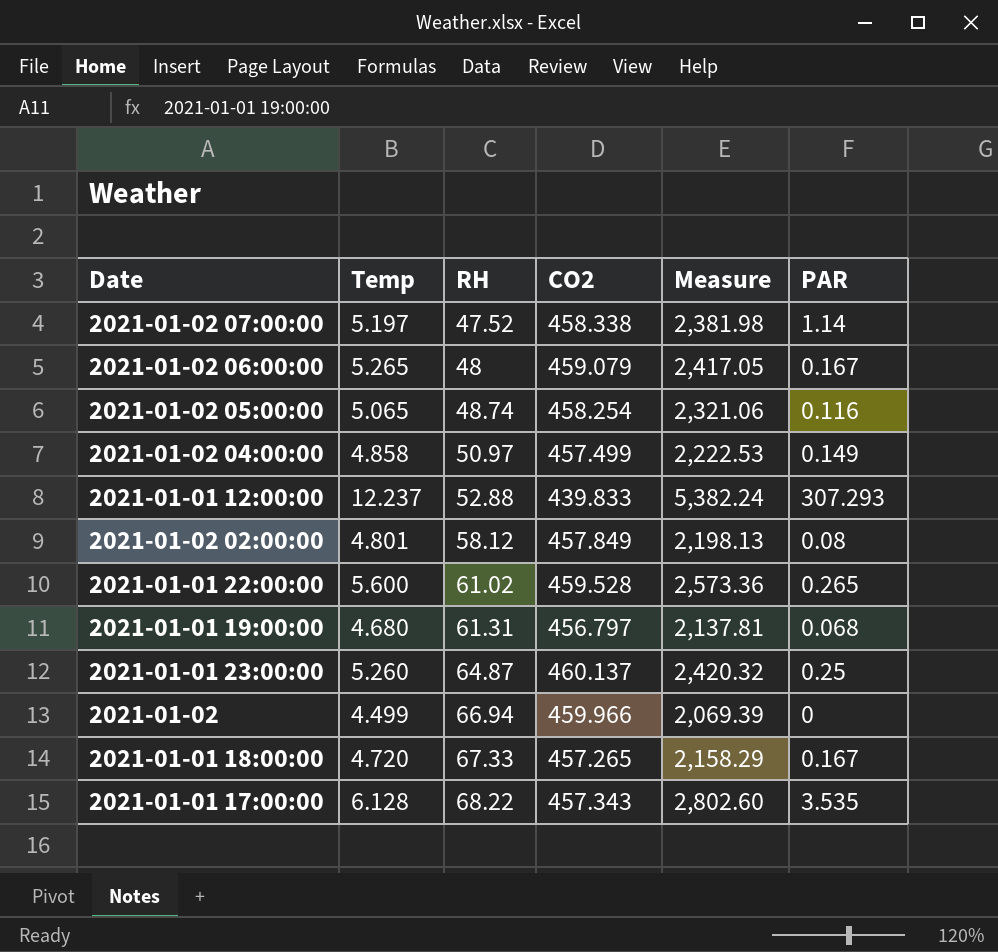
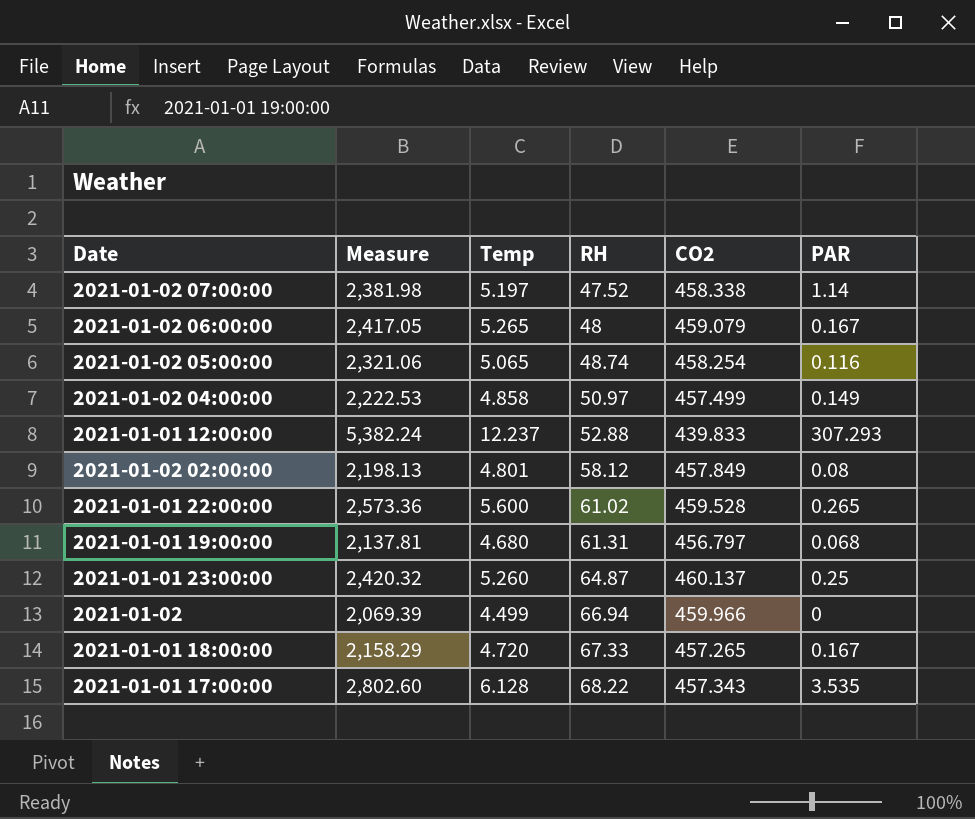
column Measure | position: 5 -> 2

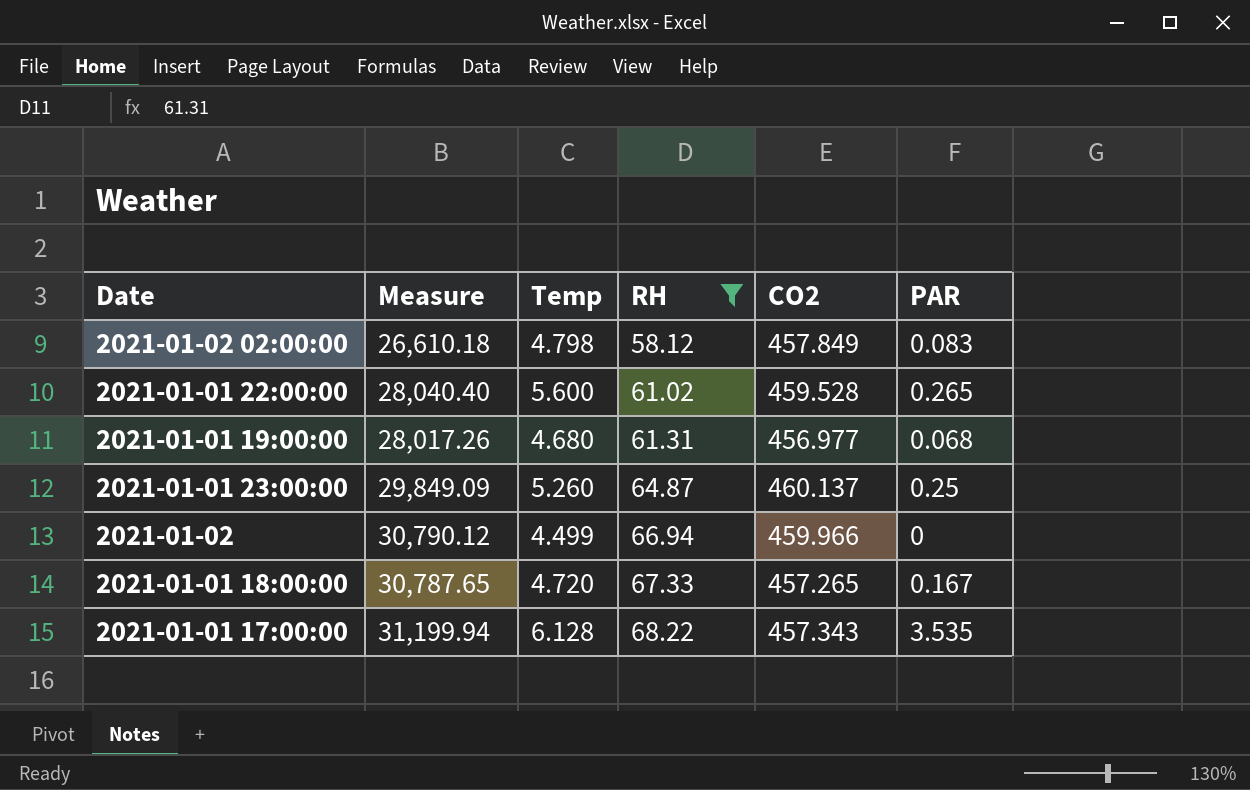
filter: none -> RH >= 58.12
column Measure | formula: [Temp] * [CO2] -> [RH] * [CO2]
2021-01-02 02:00:00 | Temp: 4.801 -> 4.798
2021-01-02 02:00:00 | PAR: 0.08 -> 0.083
2021-01-01 19:00:00 | CO2: 456.797 -> 456.977

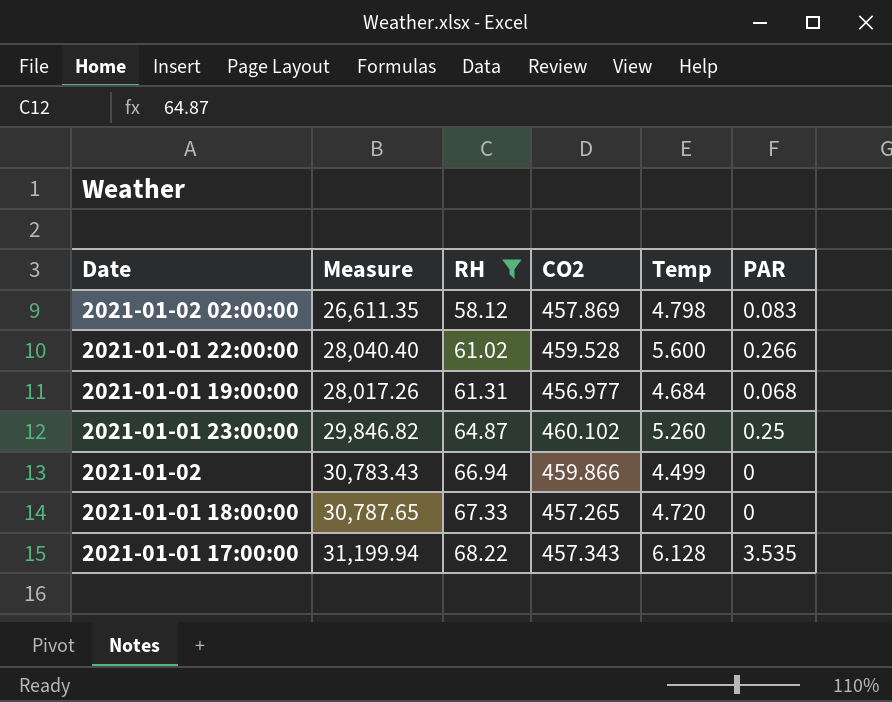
column Temp | position: 3 -> 5
2021-01-02 02:00:00 | Measure: 26,610.18 -> 26,611.35
2021-01-02 02:00:00 | CO2: 457.849 -> 457.869
2021-01-01 22:00:00 | PAR: 0.265 -> 0.266
2021-01-01 19:00:00 | Temp: 4.680 -> 4.684
2021-01-01 23:00:00 | Measure: 29,849.09 -> 29,846.82
2021-01-01 23:00:00 | CO2: 460.137 -> 460.102
2021-01-02 | Measure: 30,790.12 -> 30,783.43
2021-01-02 | CO2: 459.966 -> 459.866
2021-01-01 18:00:00 | PAR: 0.167 -> 0

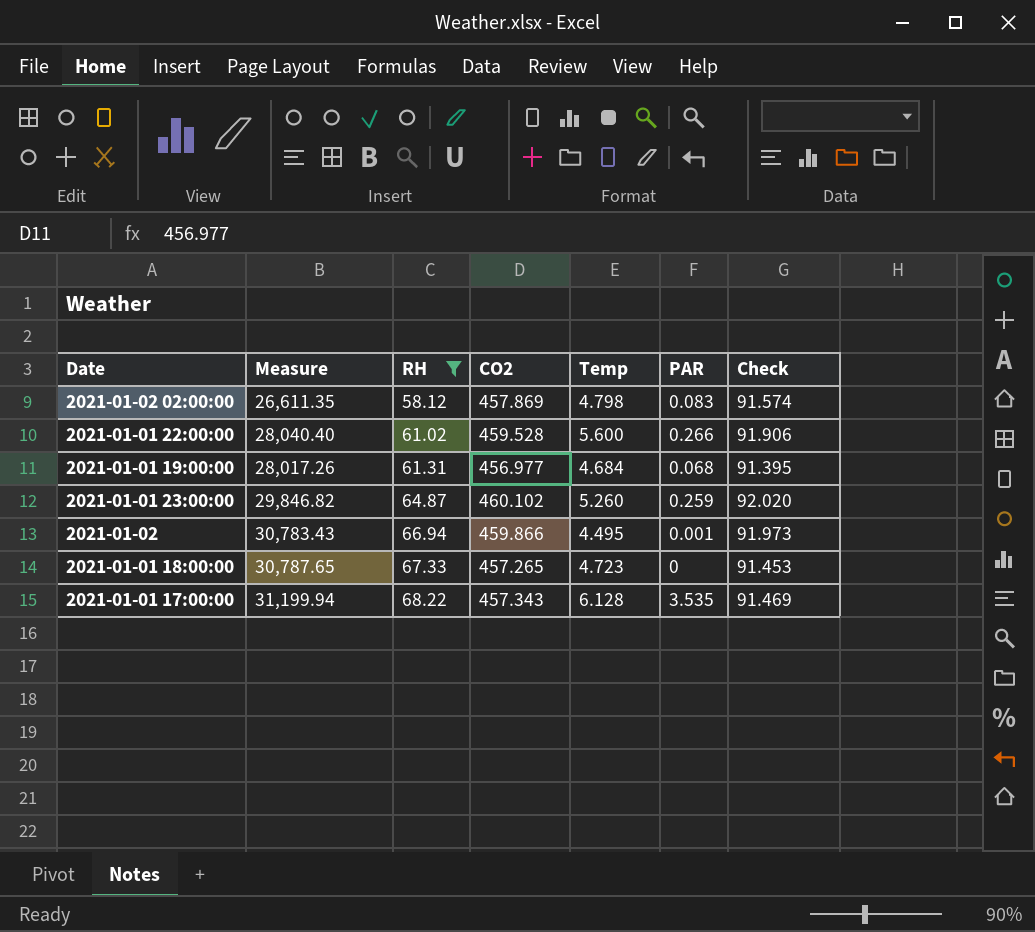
column Check | formula: none -> [CO2] * 0.2
2021-01-01 23:00:00 | PAR: 0.25 -> 0.259
2021-01-02 | Temp: 4.499 -> 4.495
2021-01-02 | PAR: 0 -> 0.001
2021-01-01 18:00:00 | Temp: 4.720 -> 4.723

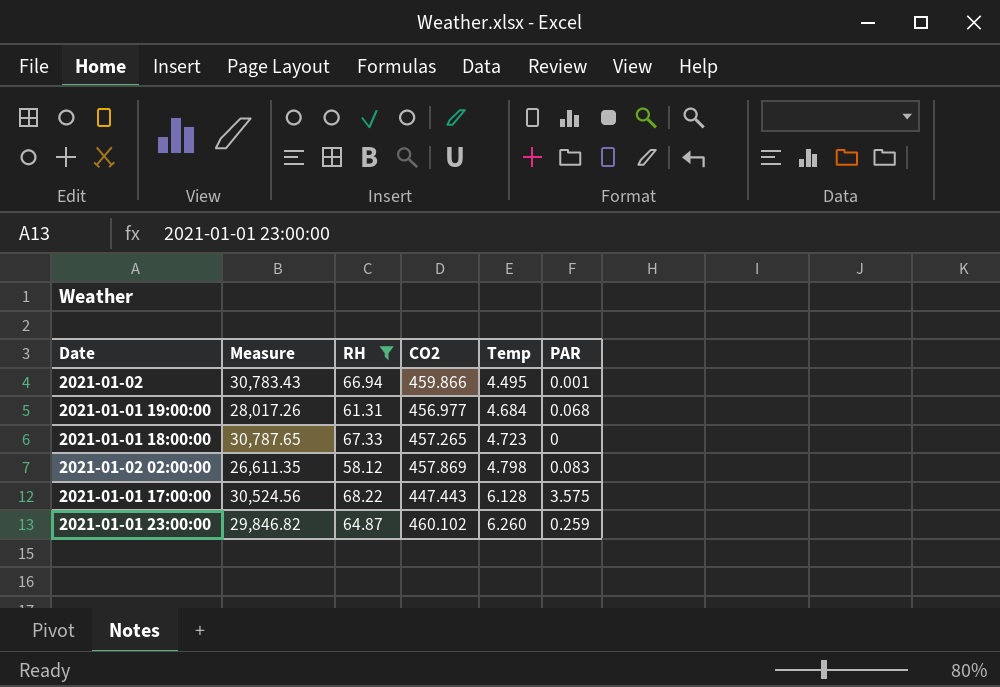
row order: RH ascending -> Temp ascending
column Check | formula: [CO2] * 0.2 -> none
row 2021-01-01 22:00:00: 28,040.40 | 61.02 | 459.528 | 5.600 | 0.266 | 91.906 -> none
2021-01-01 17:00:00 | Measure: 31,199.94 -> 30,524.56
2021-01-01 17:00:00 | CO2: 457.343 -> 447.443
2021-01-01 17:00:00 | PAR: 3.535 -> 3.575
2021-01-01 23:00:00 | Temp: 5.260 -> 6.260

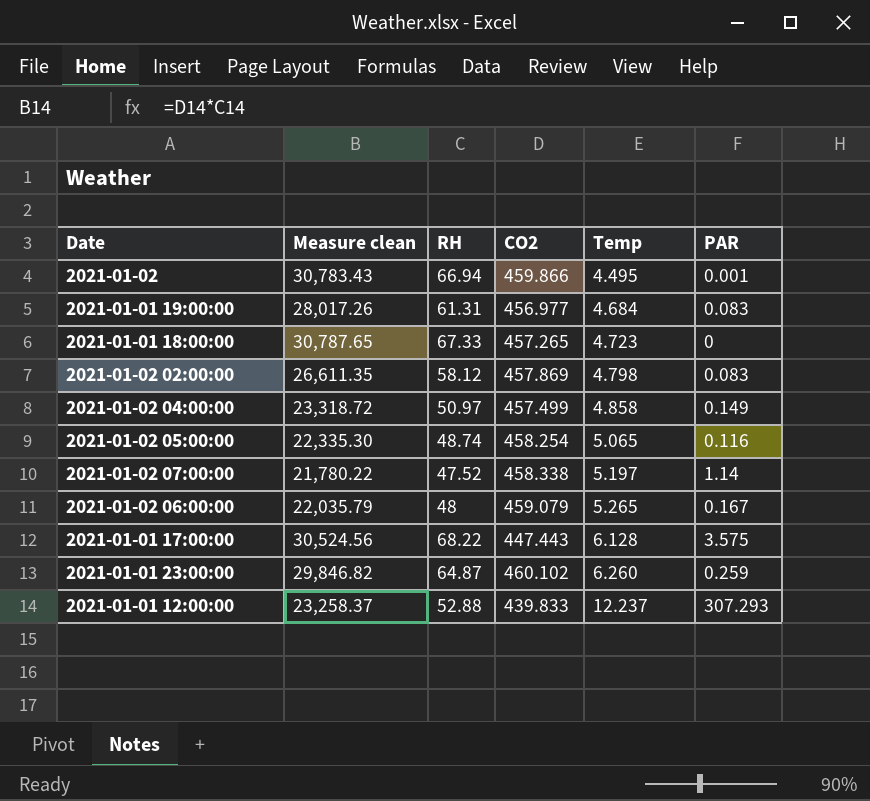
filter: RH >= 58.12 -> none
column name: Measure -> Measure clean
2021-01-01 19:00:00 | PAR: 0.068 -> 0.083

